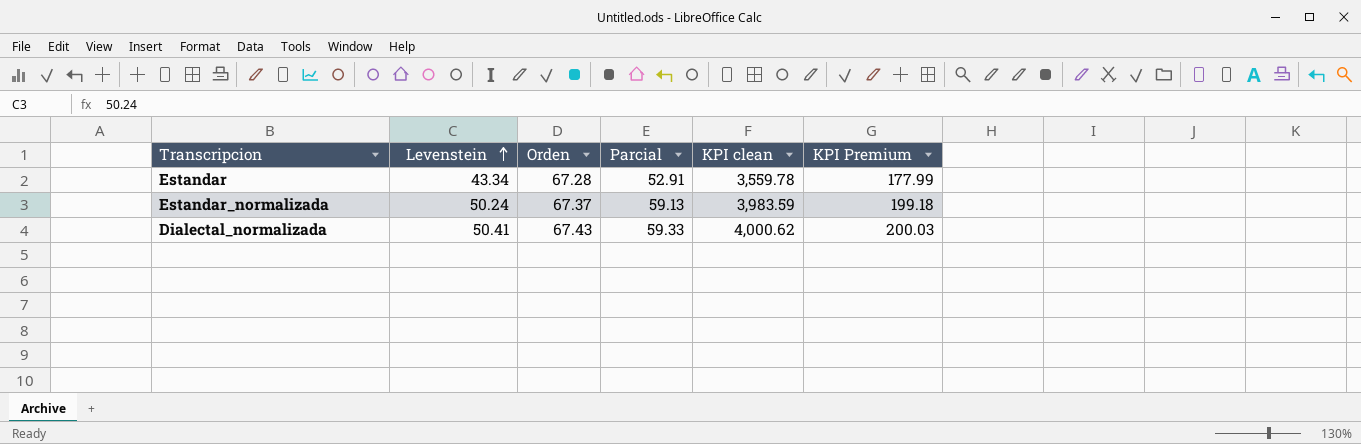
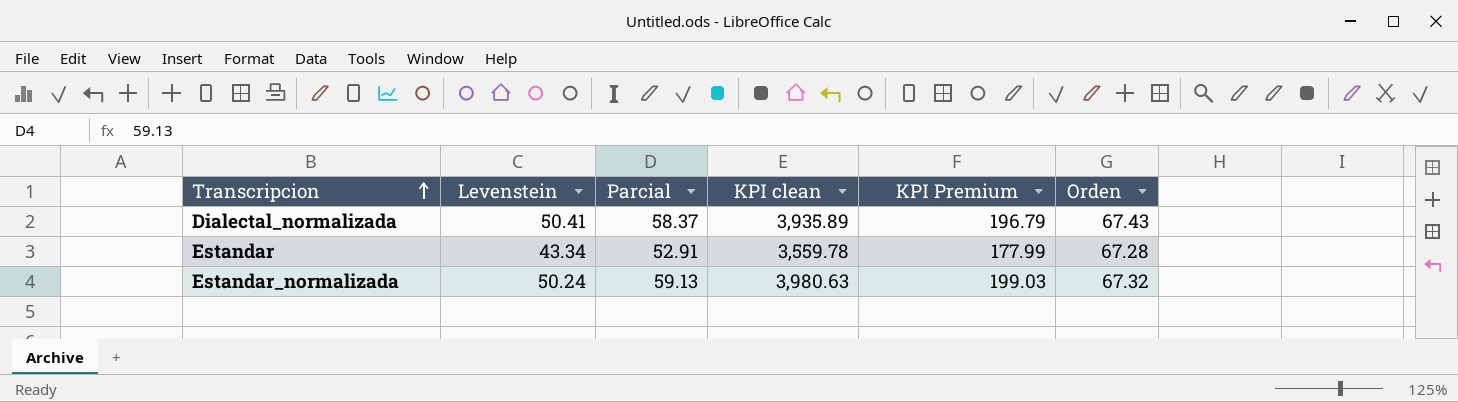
row order: Levenstein ascending -> Transcripcion ascending
column Orden | position: 3 -> 6
Dialectal_normalizada | Parcial: 59.33 -> 58.37
Dialectal_normalizada | KPI clean: 4,000.62 -> 3,935.89
Dialectal_normalizada | KPI Premium: 200.03 -> 196.79
Estandar_normalizada | KPI clean: 3,983.59 -> 3,980.63
Estandar_normalizada | KPI Premium: 199.18 -> 199.03
Estandar_normalizada | Orden: 67.37 -> 67.32

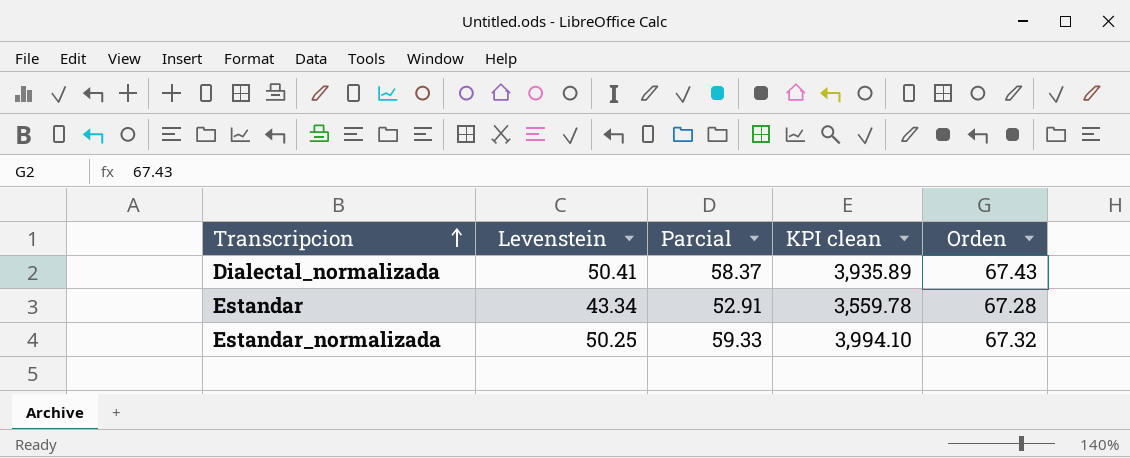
column KPI Premium | formula: [KPI clean] * 0.05 -> none
Estandar_normalizada | Levenstein: 50.24 -> 50.25
Estandar_normalizada | Parcial: 59.13 -> 59.33
Estandar_normalizada | KPI clean: 3,980.63 -> 3,994.10

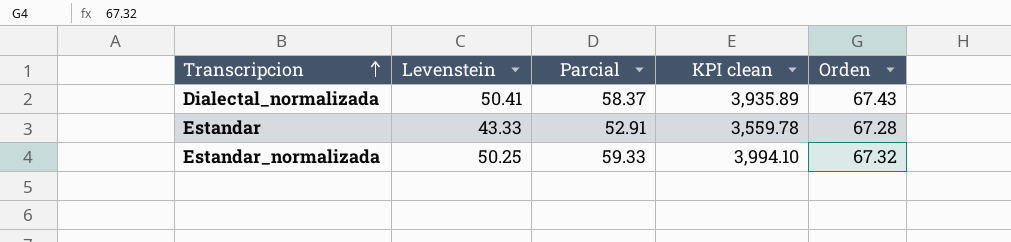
Estandar | Levenstein: 43.34 -> 43.33

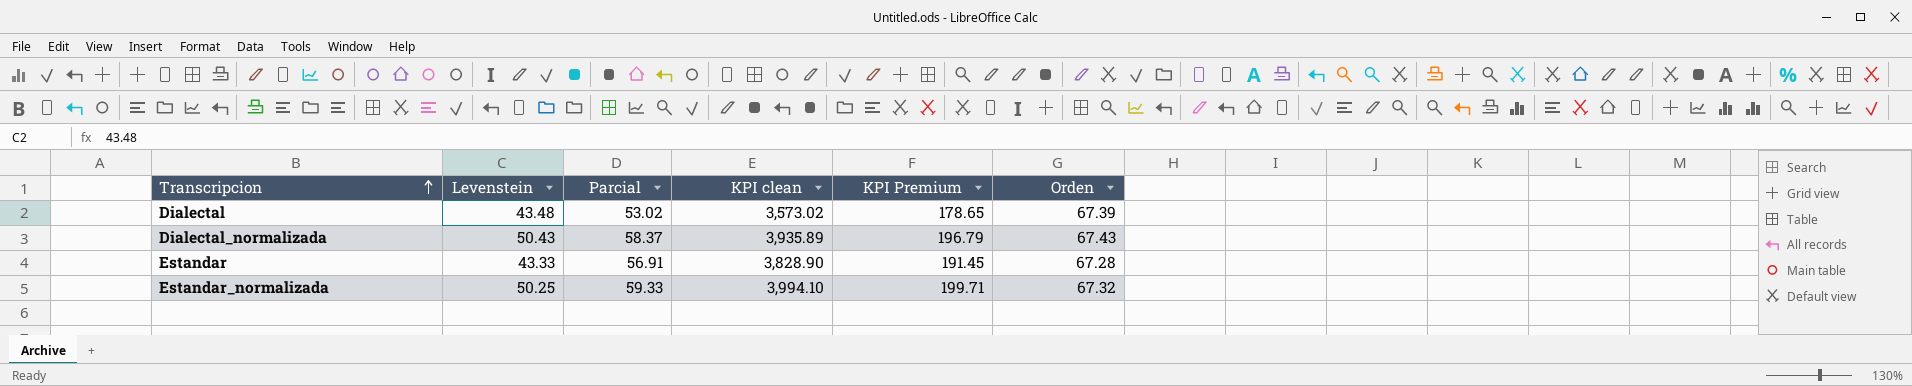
column KPI Premium | formula: none -> [KPI clean] * 0.05
row Dialectal: none -> 43.48 | 53.02 | 3,573.02 | 178.65 | 67.39
Dialectal_normalizada | Levenstein: 50.41 -> 50.43
Estandar | Parcial: 52.91 -> 56.91
Estandar | KPI clean: 3,559.78 -> 3,828.90

